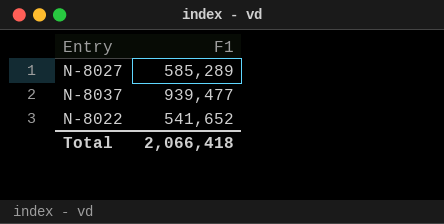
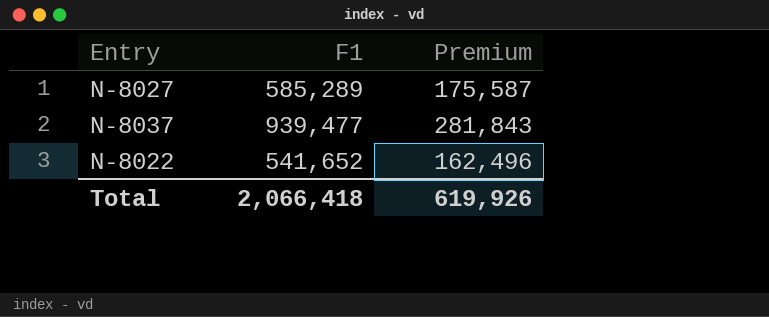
column Premium | formula: none -> [F1] * 0.3

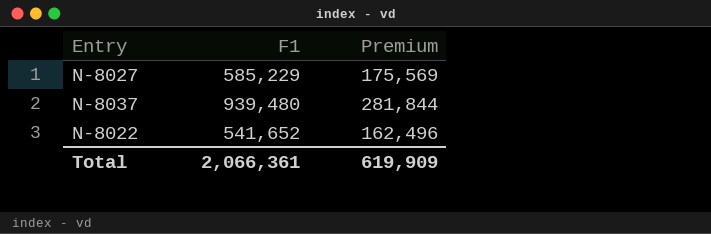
N-8027 | F1: 585,289 -> 585,229
N-8027 | Premium: 175,587 -> 175,569
N-8037 | F1: 939,477 -> 939,480
N-8037 | Premium: 281,843 -> 281,844
Total | F1: 2,066,418 -> 2,066,361
Total | Premium: 619,926 -> 619,909

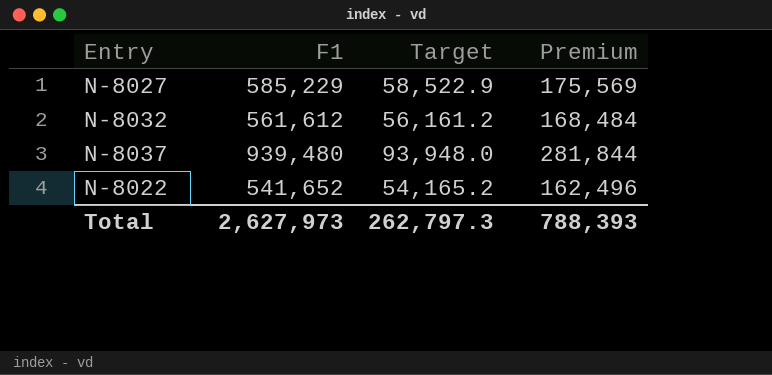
column Target | formula: none -> [F1] * 0.1
row N-8032: none -> 561,612 | 56,161.2 | 168,484
Total | F1: 2,066,361 -> 2,627,973
Total | Premium: 619,909 -> 788,393

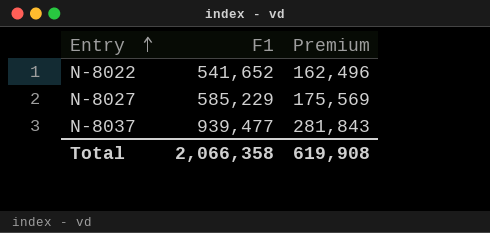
row order: none -> Entry ascending
column Target | formula: [F1] * 0.1 -> none
row N-8032: 561,612 | 56,161.2 | 168,484 -> none
N-8037 | F1: 939,480 -> 939,477
N-8037 | Premium: 281,844 -> 281,843
Total | F1: 2,627,973 -> 2,066,358
Total | Premium: 788,393 -> 619,908

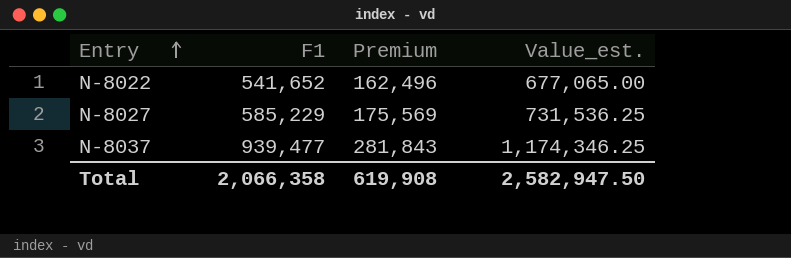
column Value_est. | formula: none -> [F1] * 1.25

